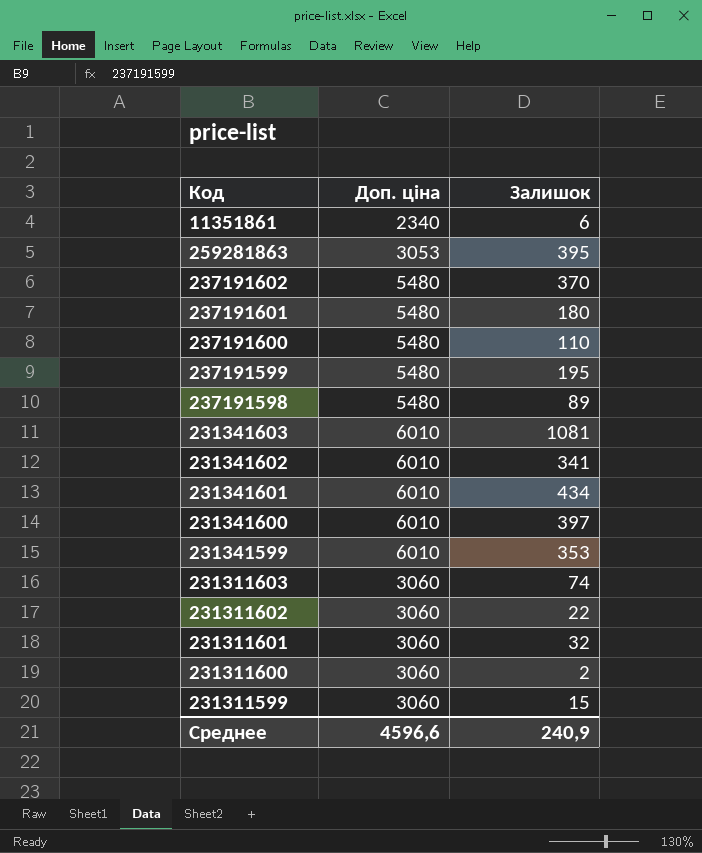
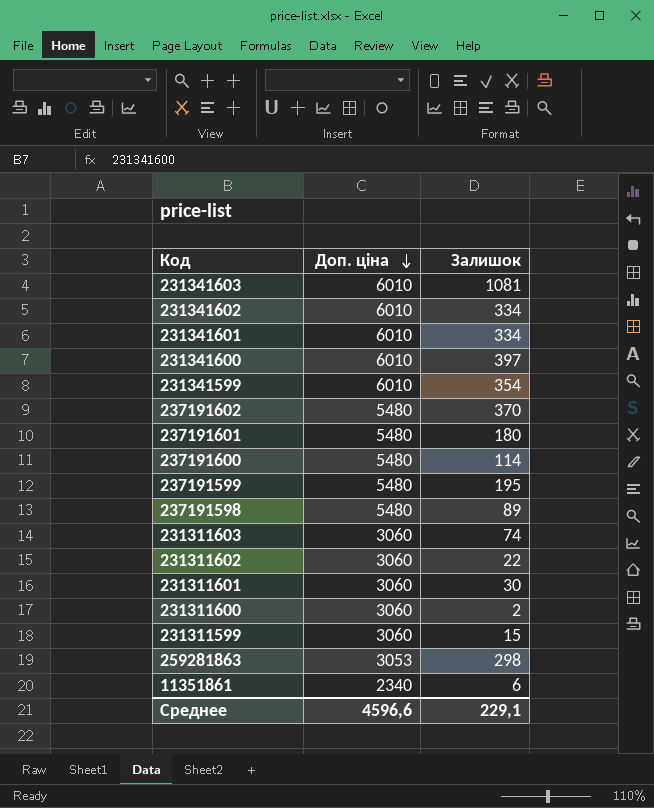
row order: none -> Доп. ціна descending
231341602 | Залишок: 341 -> 334
231341601 | Залишок: 434 -> 334
231341599 | Залишок: 353 -> 354
237191600 | Залишок: 110 -> 114
231311601 | Залишок: 32 -> 30
259281863 | Залишок: 395 -> 298
Среднее | Залишок: 240,9 -> 229,1

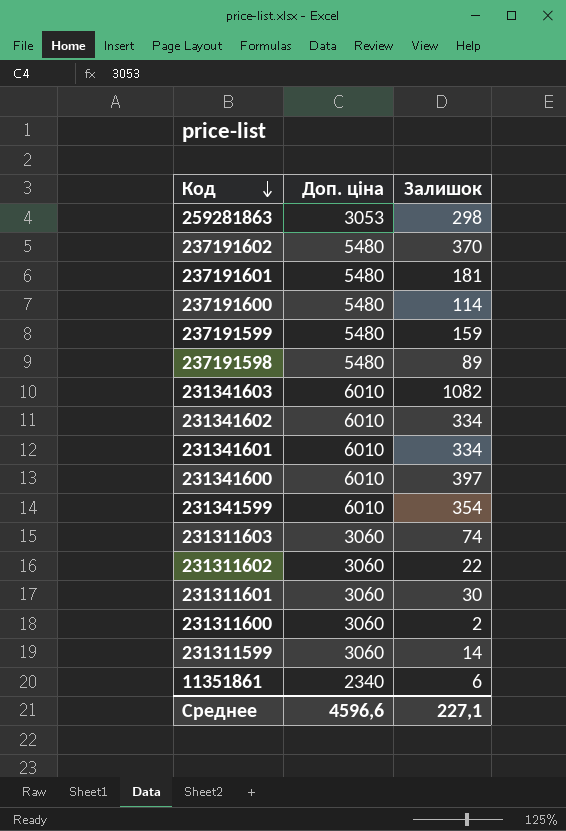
row order: Доп. ціна descending -> Код descending
237191601 | Залишок: 180 -> 181
237191599 | Залишок: 195 -> 159
231341603 | Залишок: 1081 -> 1082
231311599 | Залишок: 15 -> 14
Среднее | Залишок: 229,1 -> 227,1

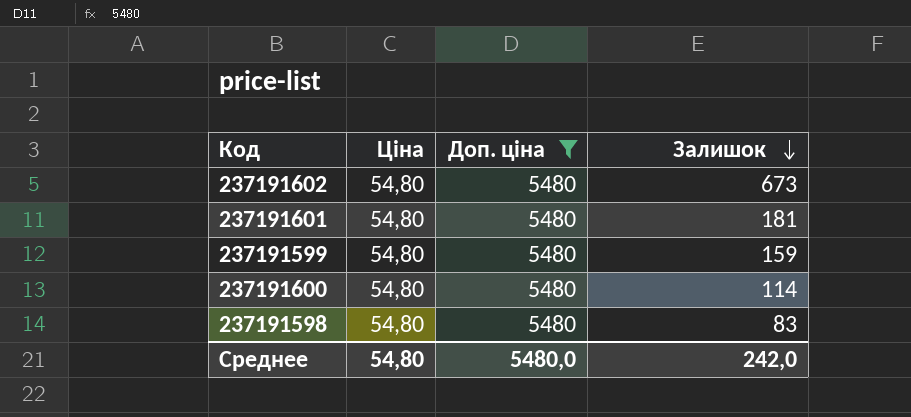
filter: none -> Доп. ціна = 5480
row order: Код descending -> Залишок descending
column Ціна | position: none -> 2
237191602 | Залишок: 370 -> 673
237191598 | Залишок: 89 -> 83
Среднее | Доп. ціна: 4596,6 -> 5480,0
Среднее | Залишок: 227,1 -> 242,0

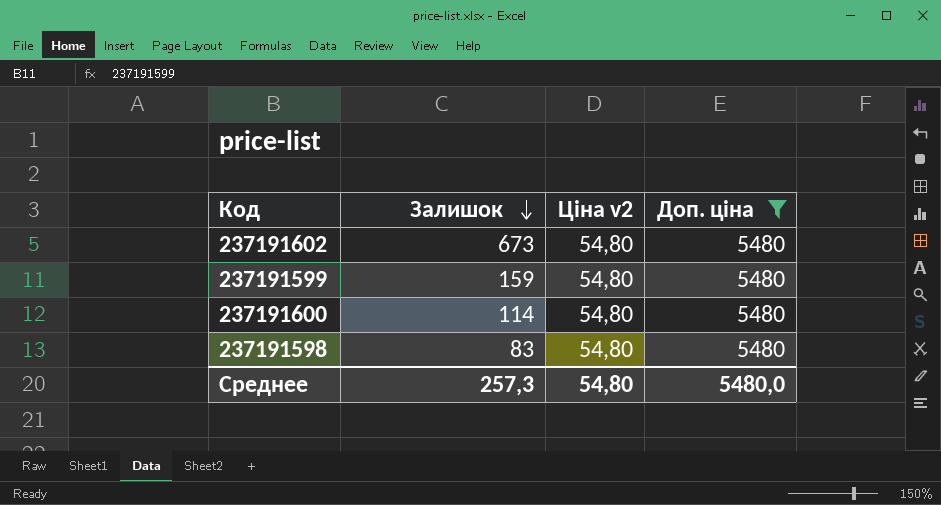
column Залишок | position: 4 -> 2
column name: Ціна -> Ціна v2
row 237191601: 54,80 | 5480 | 181 -> none
Среднее | Залишок: 242,0 -> 257,3

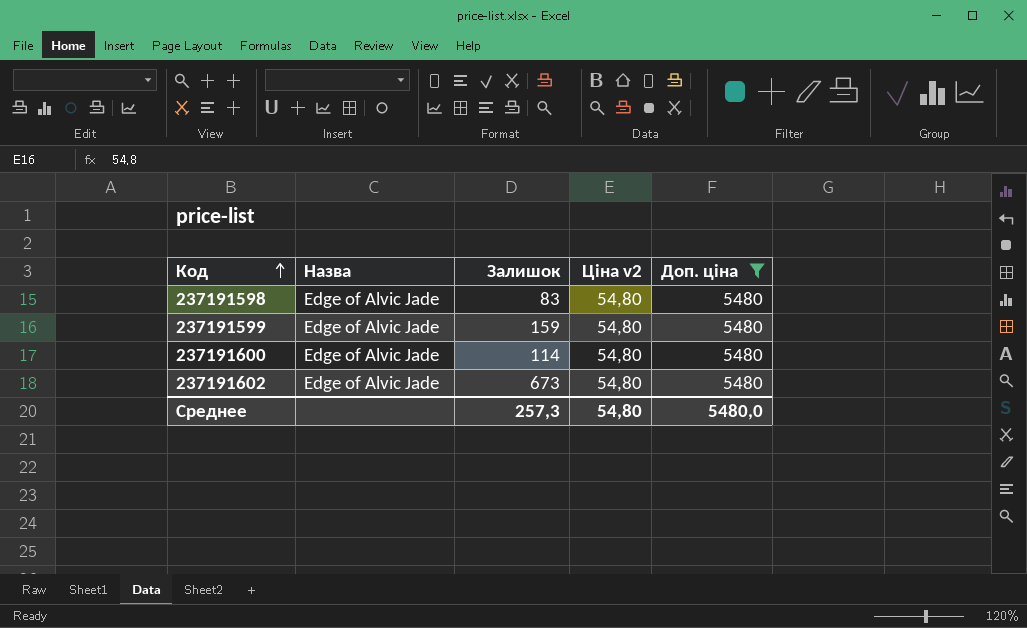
row order: Залишок descending -> Код ascending
column Назва | position: none -> 2

